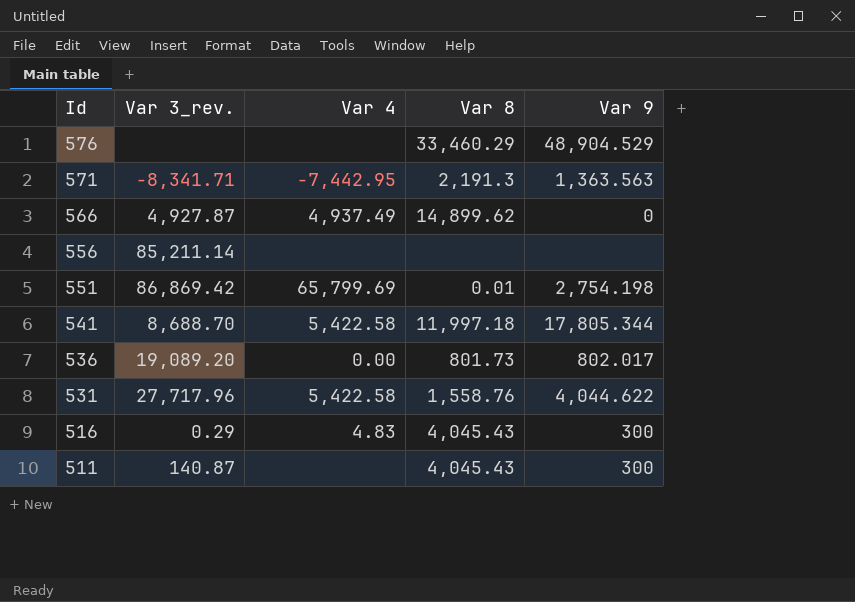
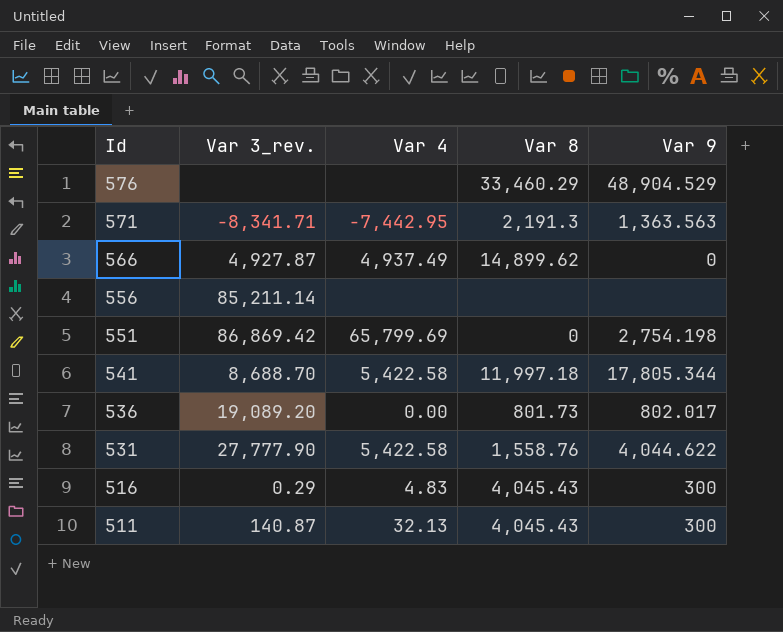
551 | Var 8: 0.01 -> 0
531 | Var 3_rev.: 27,717.96 -> 27,777.90
511 | Var 4: none -> 32.13

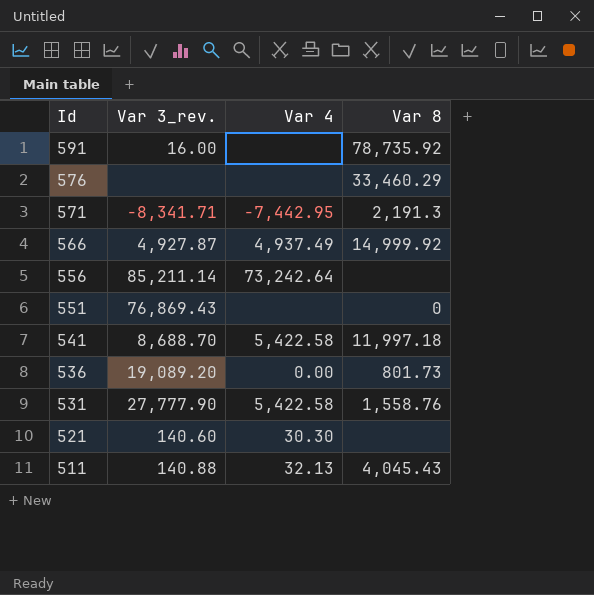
column Var 9 | position: 5 -> none
row 516: 0.29 | 4.83 | 4,045.43 | 300 -> none
row 591: none -> 16.00 | none | 78,735.92
566 | Var 8: 14,899.62 -> 14,999.92
556 | Var 4: none -> 73,242.64
551 | Var 3_rev.: 86,869.42 -> 76,869.43
551 | Var 4: 65,799.69 -> none
row 521: none -> 140.60 | 30.30 | none
511 | Var 3_rev.: 140.87 -> 140.88

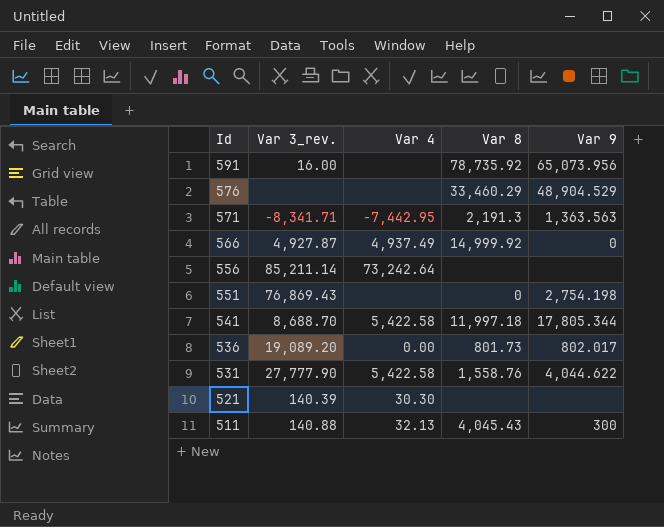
column Var 9 | position: none -> 5
521 | Var 3_rev.: 140.60 -> 140.39

